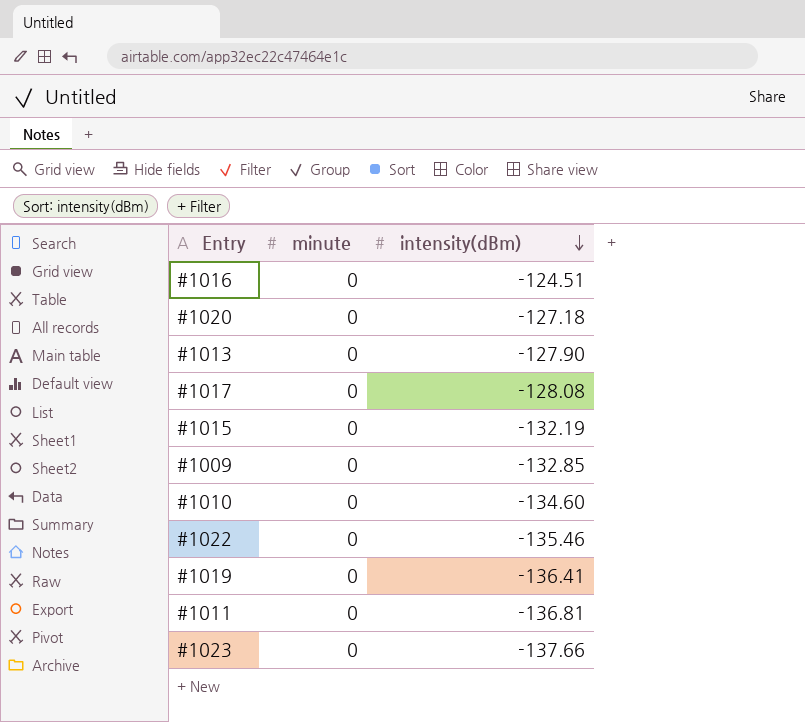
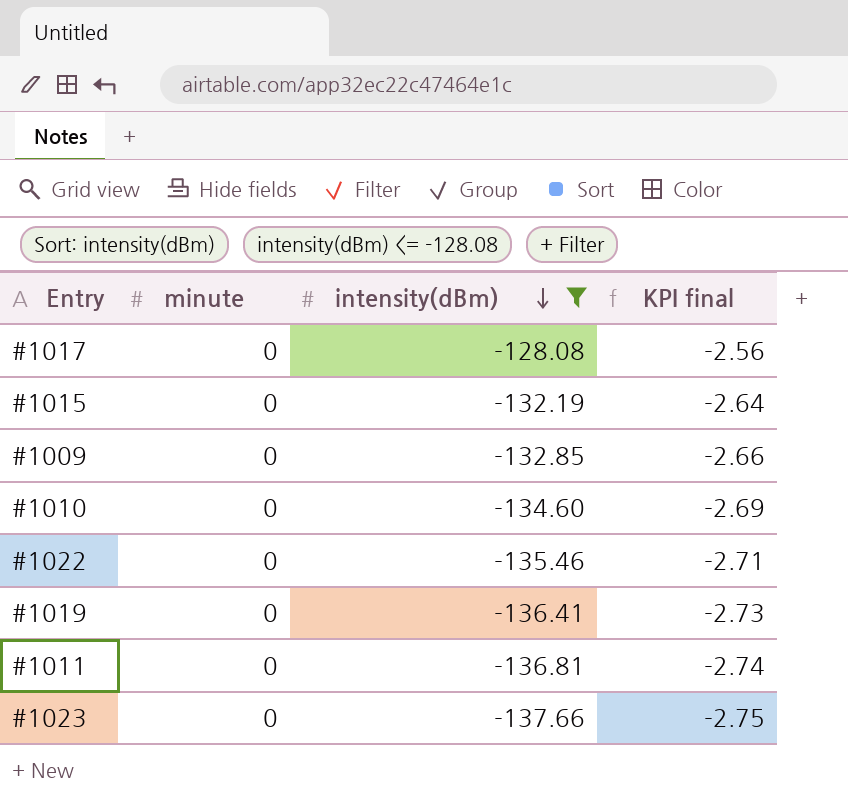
filter: none -> intensity(dBm) <= -128.08
column KPI final | formula: none -> [intensity(dBm)] * 0.02

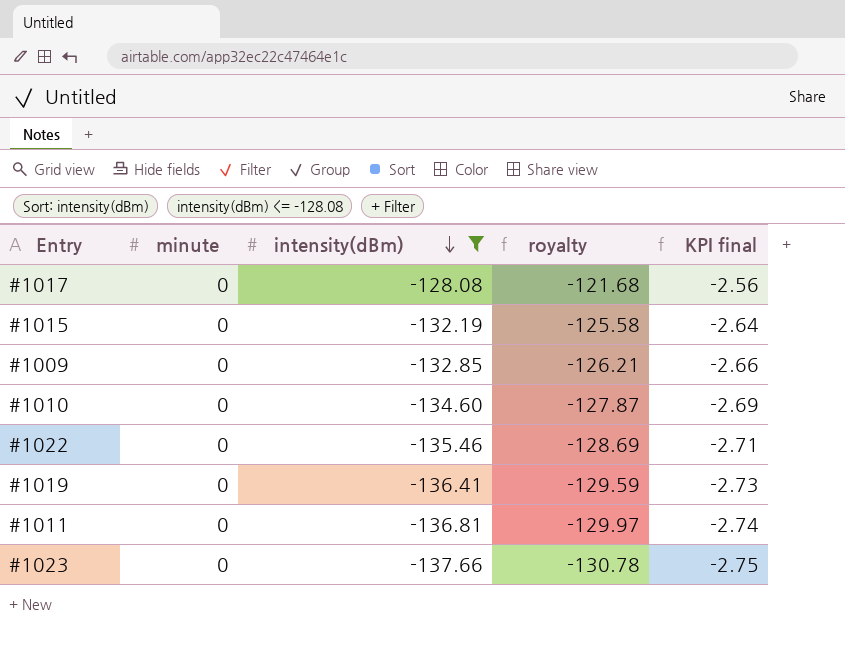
column royalty | formula: none -> [intensity(dBm)] * 0.95

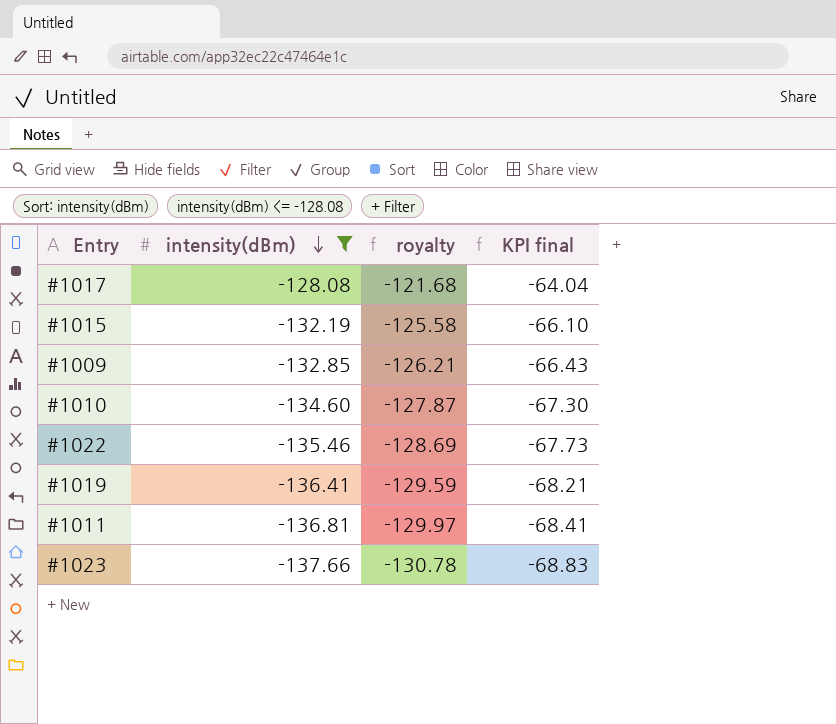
column minute | position: 2 -> none
column KPI final | formula: [intensity(dBm)] * 0.02 -> [intensity(dBm)] * 0.5

